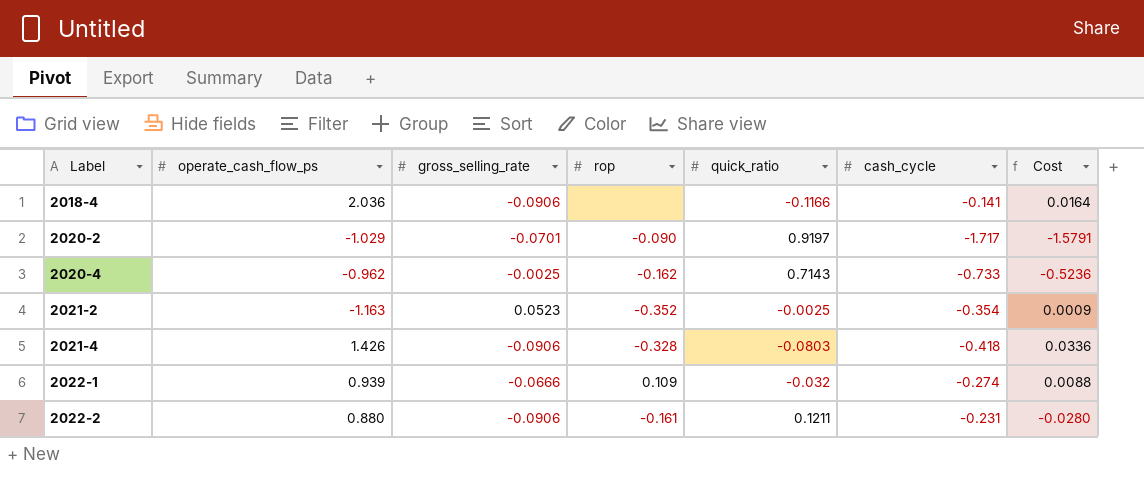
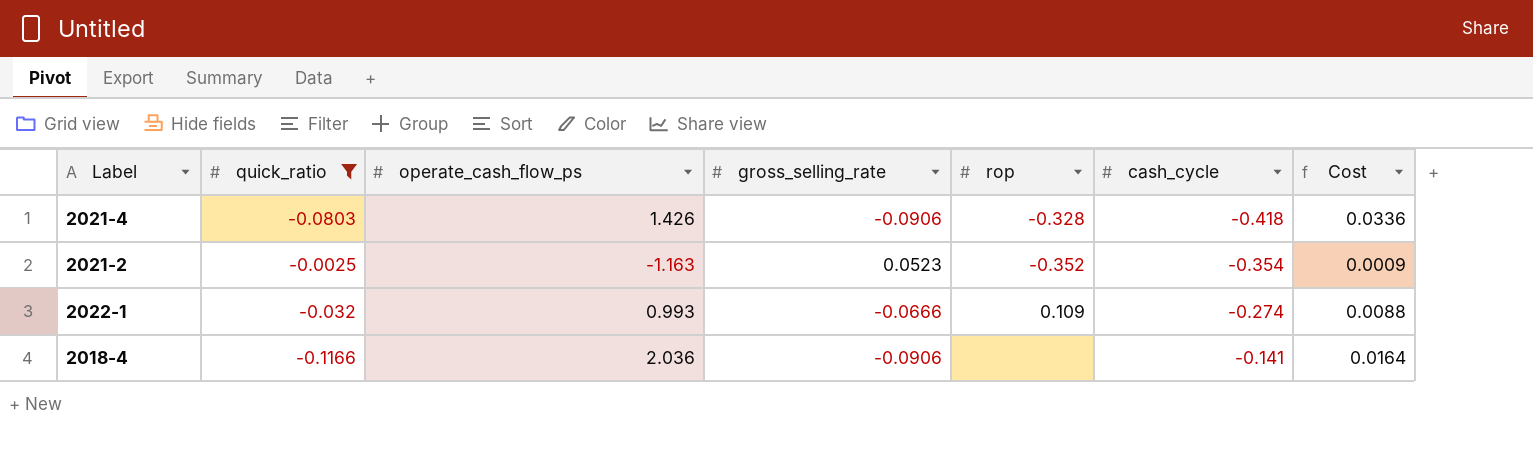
filter: none -> quick_ratio <= -0.0025
row order: Label ascending -> cash_cycle ascending
column quick_ratio | position: 5 -> 2
2022-1 | operate_cash_flow_ps: 0.939 -> 0.993

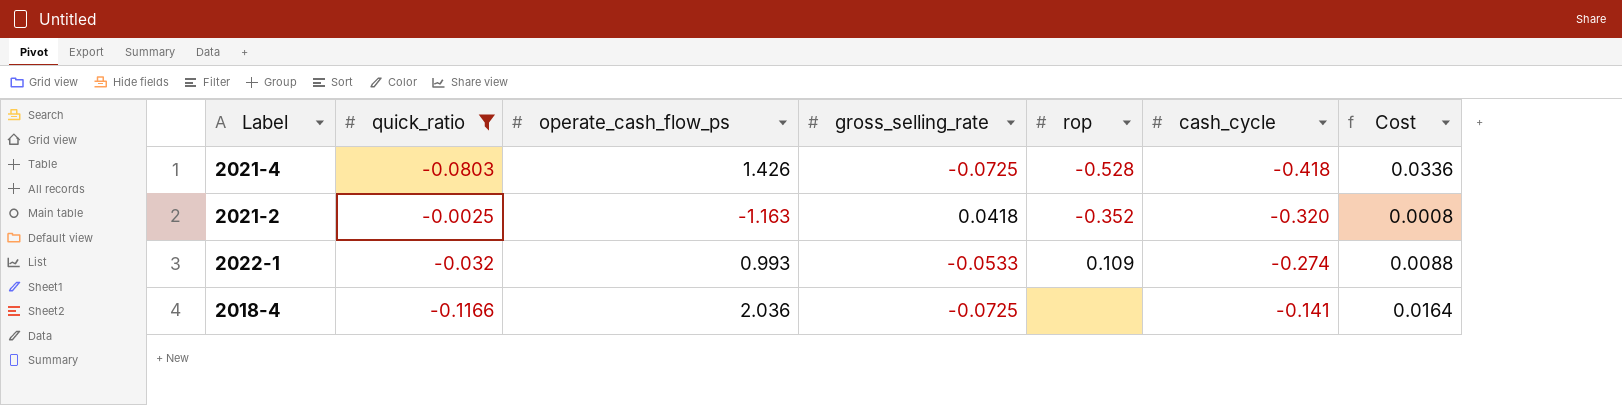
2021-4 | gross_selling_rate: -0.0906 -> -0.0725
2021-4 | rop: -0.328 -> -0.528
2021-2 | gross_selling_rate: 0.0523 -> 0.0418
2021-2 | cash_cycle: -0.354 -> -0.320
2021-2 | Cost: 0.0009 -> 0.0008
2022-1 | gross_selling_rate: -0.0666 -> -0.0533
2018-4 | gross_selling_rate: -0.0906 -> -0.0725

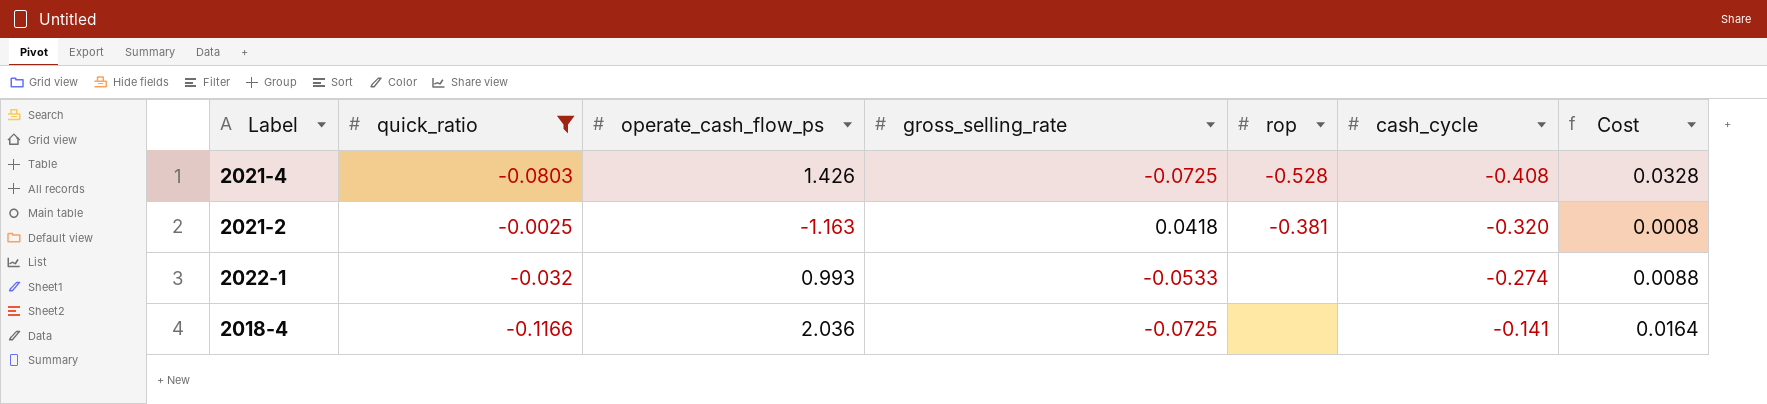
2021-4 | cash_cycle: -0.418 -> -0.408
2021-4 | Cost: 0.0336 -> 0.0328
2021-2 | rop: -0.352 -> -0.381
2022-1 | rop: 0.109 -> none

